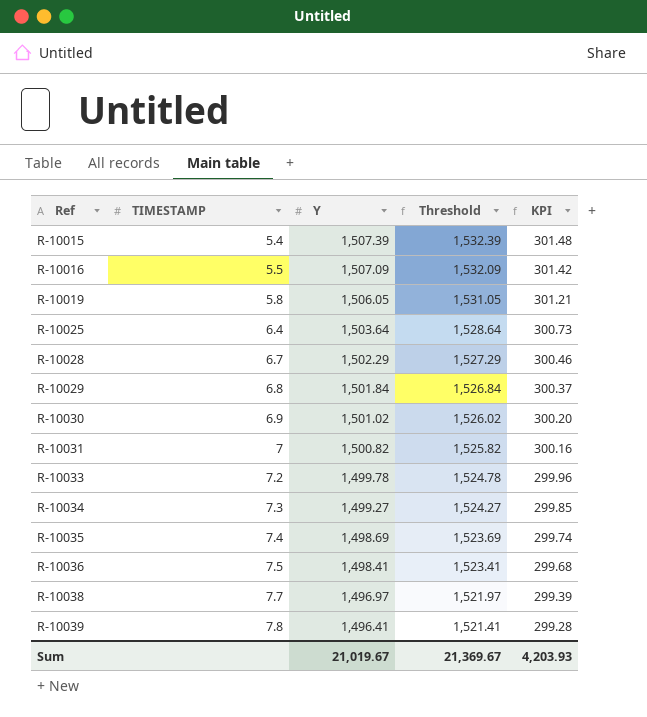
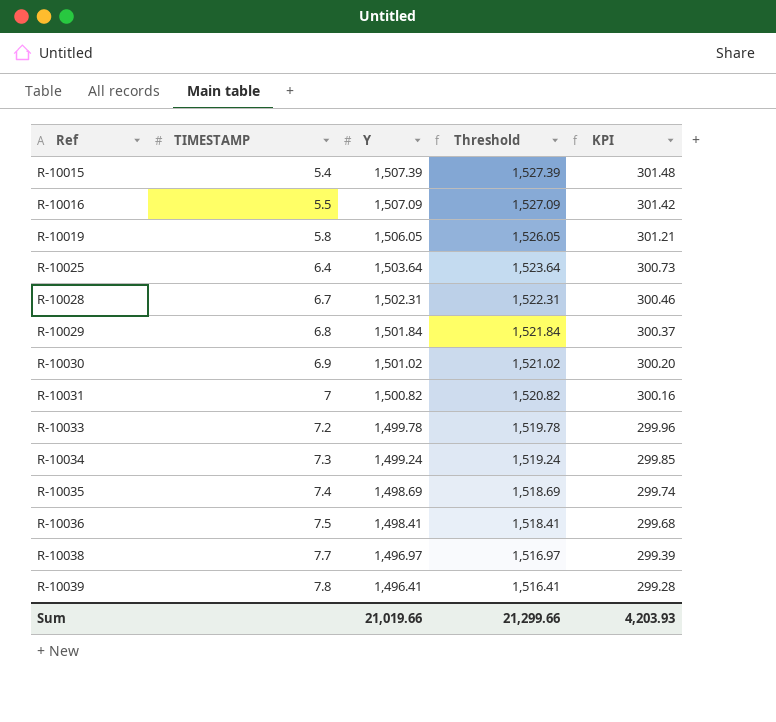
column Threshold | formula: [Y] + 25 -> [Y] + 20
R-10028 | Y: 1,502.29 -> 1,502.31
R-10034 | Y: 1,499.27 -> 1,499.24
Sum | Y: 21,019.67 -> 21,019.66
Sum | Threshold: 21,369.67 -> 21,299.66

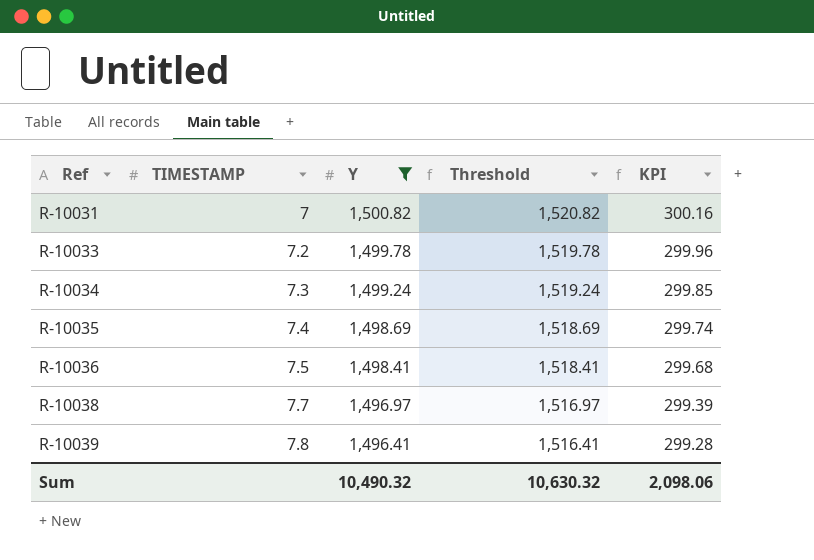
filter: none -> Y <= 1,500.82
Sum | Y: 21,019.66 -> 10,490.32
Sum | Threshold: 21,299.66 -> 10,630.32
Sum | KPI: 4,203.93 -> 2,098.06

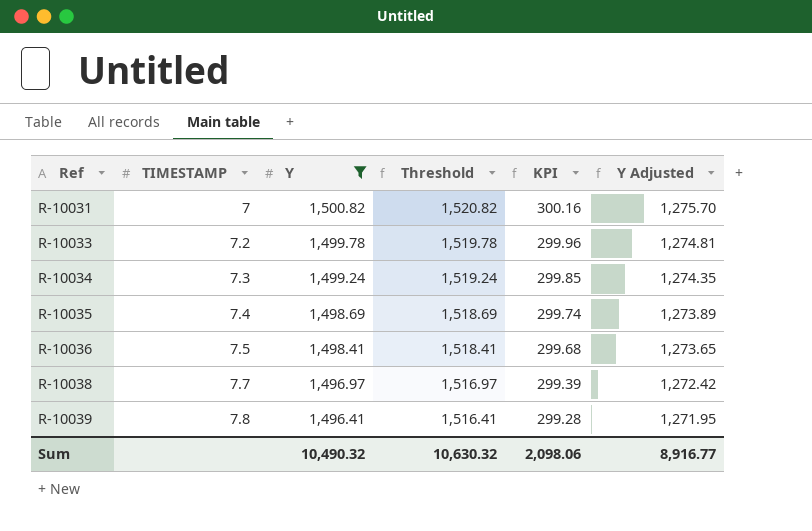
column Y Adjusted | formula: none -> [Y] * 0.85

